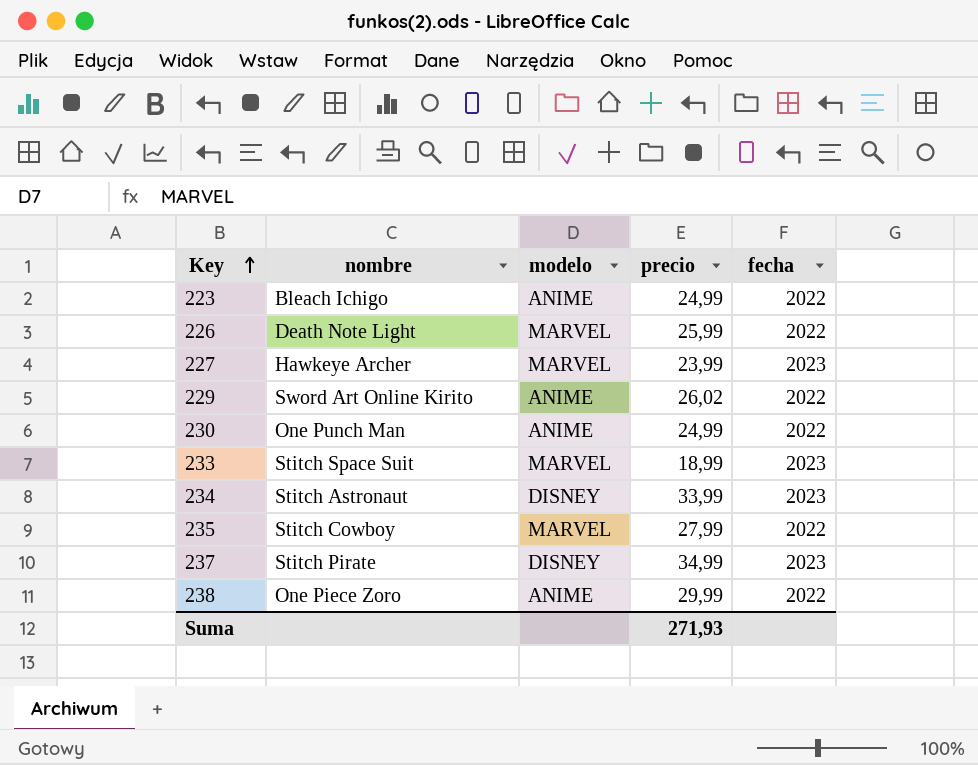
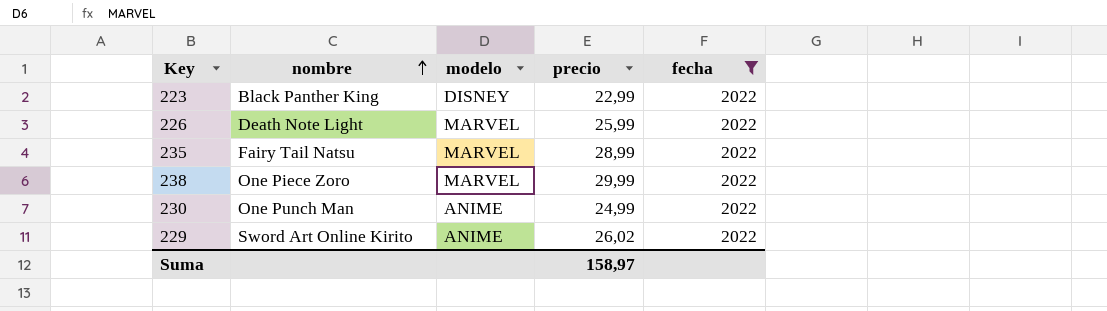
filter: none -> fecha = 2022
row order: Key ascending -> nombre ascending
223 | nombre: Bleach Ichigo -> Black Panther King
223 | modelo: ANIME -> DISNEY
223 | precio: 24,99 -> 22,99
235 | nombre: Stitch Cowboy -> Fairy Tail Natsu
235 | precio: 27,99 -> 28,99
238 | modelo: ANIME -> MARVEL
Suma | precio: 271,93 -> 158,97

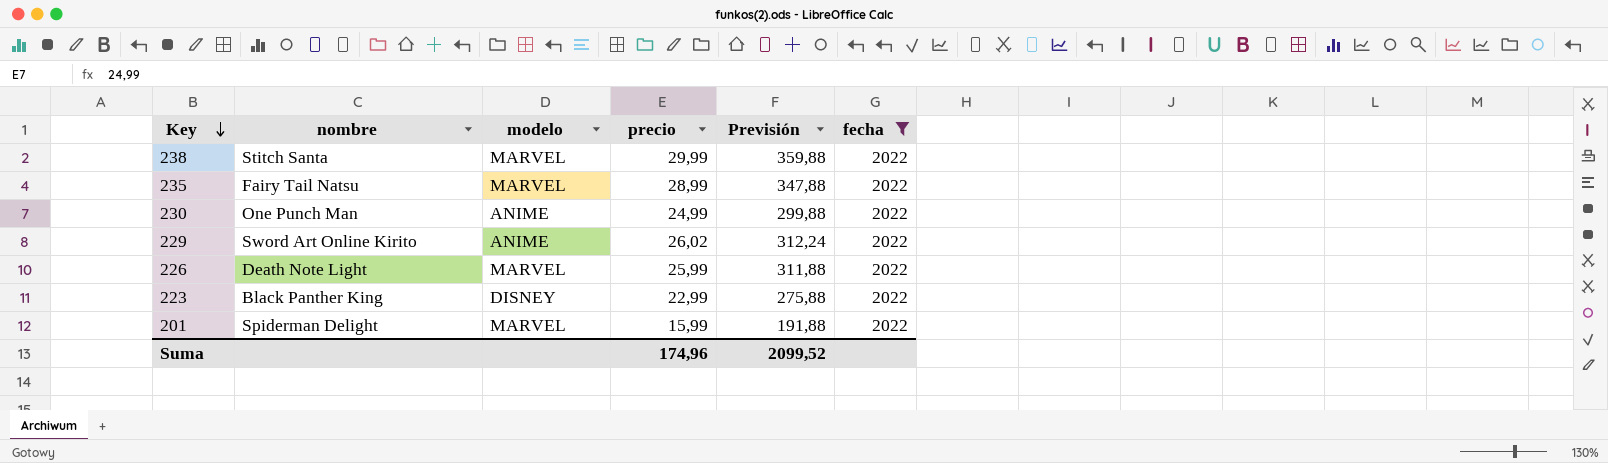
row order: nombre ascending -> Key descending
column Previsión | formula: none -> [precio] * 12
238 | nombre: One Piece Zoro -> Stitch Santa
row 201: none -> Spiderman Delight | MARVEL | 15,99 | 191,88 | 2022
Suma | precio: 158,97 -> 174,96

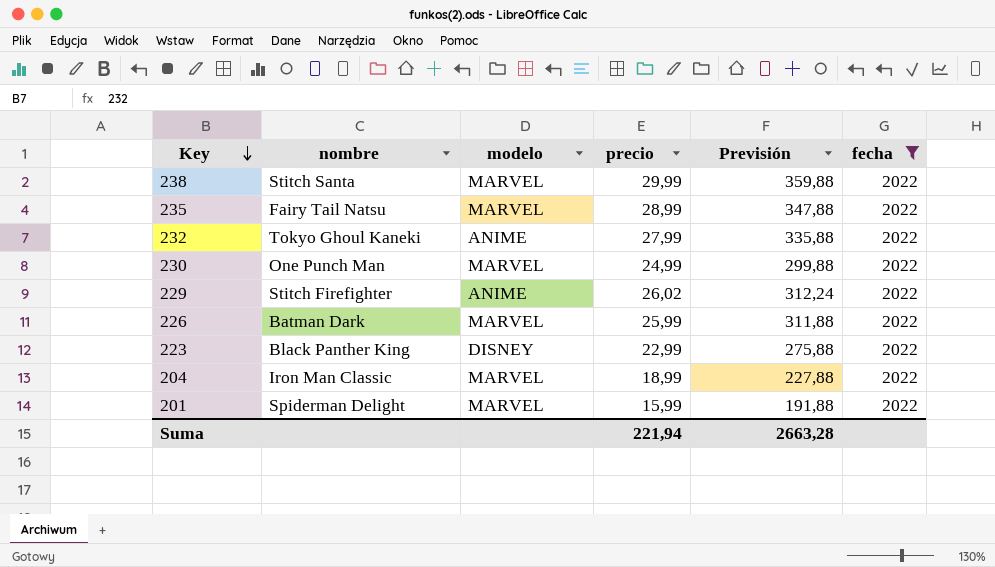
row 232: none -> Tokyo Ghoul Kaneki | ANIME | 27,99 | 335,88 | 2022
230 | modelo: ANIME -> MARVEL
229 | nombre: Sword Art Online Kirito -> Stitch Firefighter
226 | nombre: Death Note Light -> Batman Dark
row 204: none -> Iron Man Classic | MARVEL | 18,99 | 227,88 | 2022
Suma | precio: 174,96 -> 221,94
Suma | Previsión: 2099,52 -> 2663,28

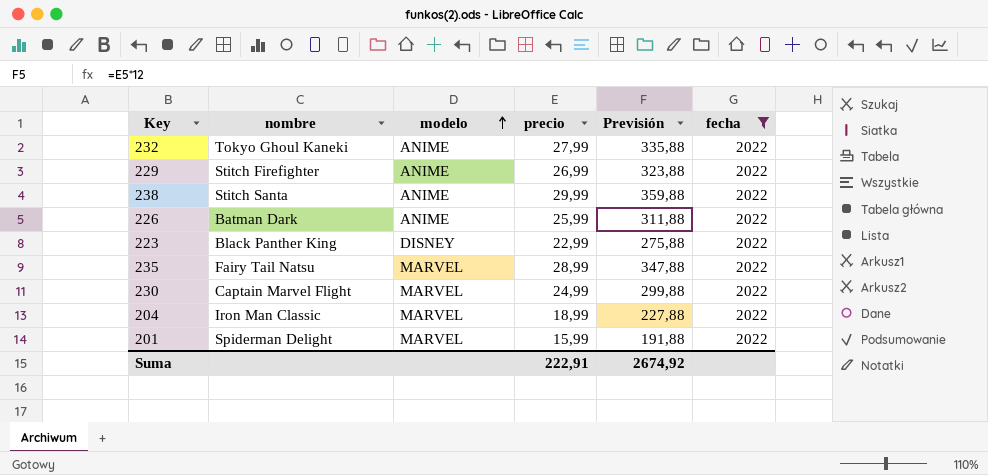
row order: Key descending -> modelo ascending
229 | precio: 26,02 -> 26,99
229 | Previsión: 312,24 -> 323,88
238 | modelo: MARVEL -> ANIME
226 | modelo: MARVEL -> ANIME
230 | nombre: One Punch Man -> Captain Marvel Flight
Suma | precio: 221,94 -> 222,91
Suma | Previsión: 2663,28 -> 2674,92

